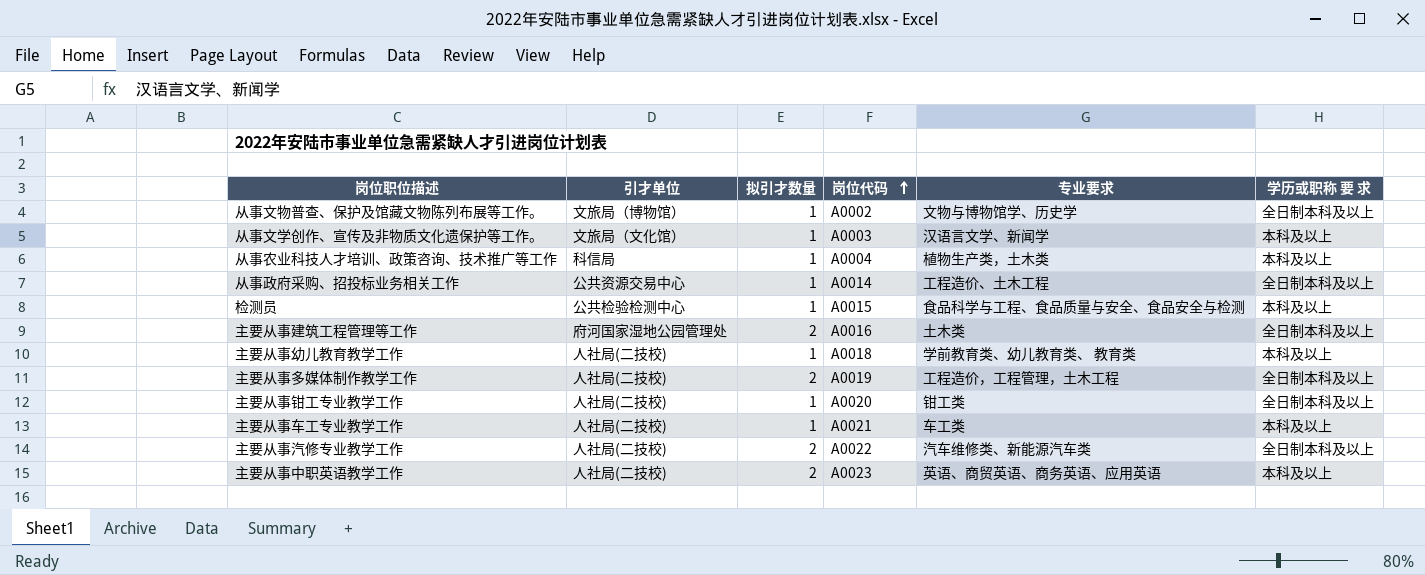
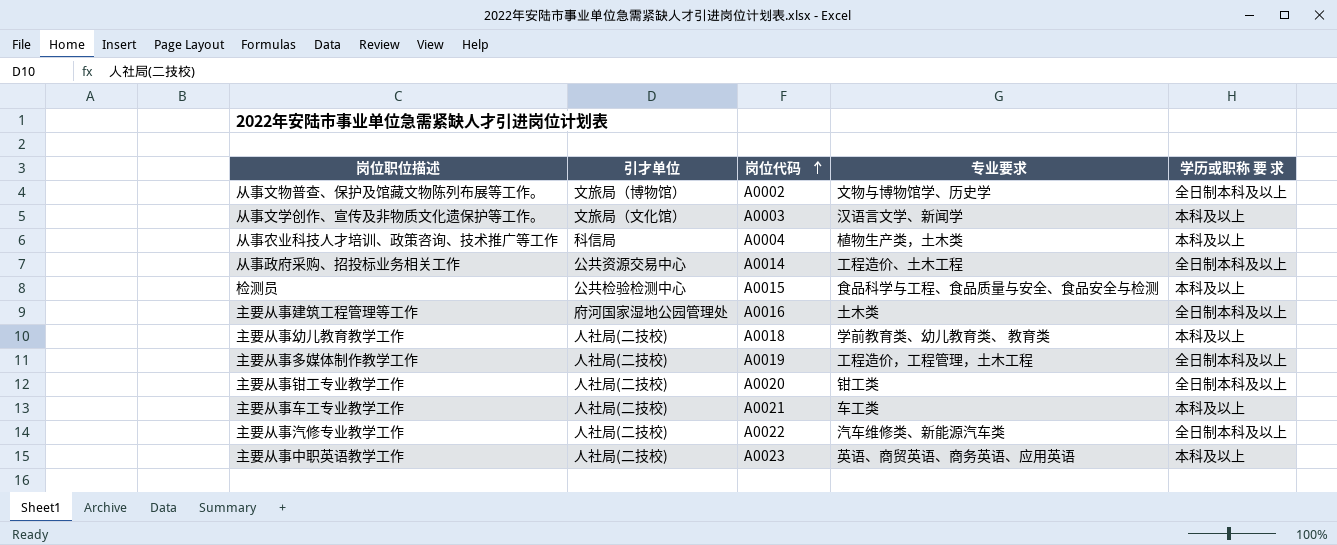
column 拟引才数量 | position: 3 -> none

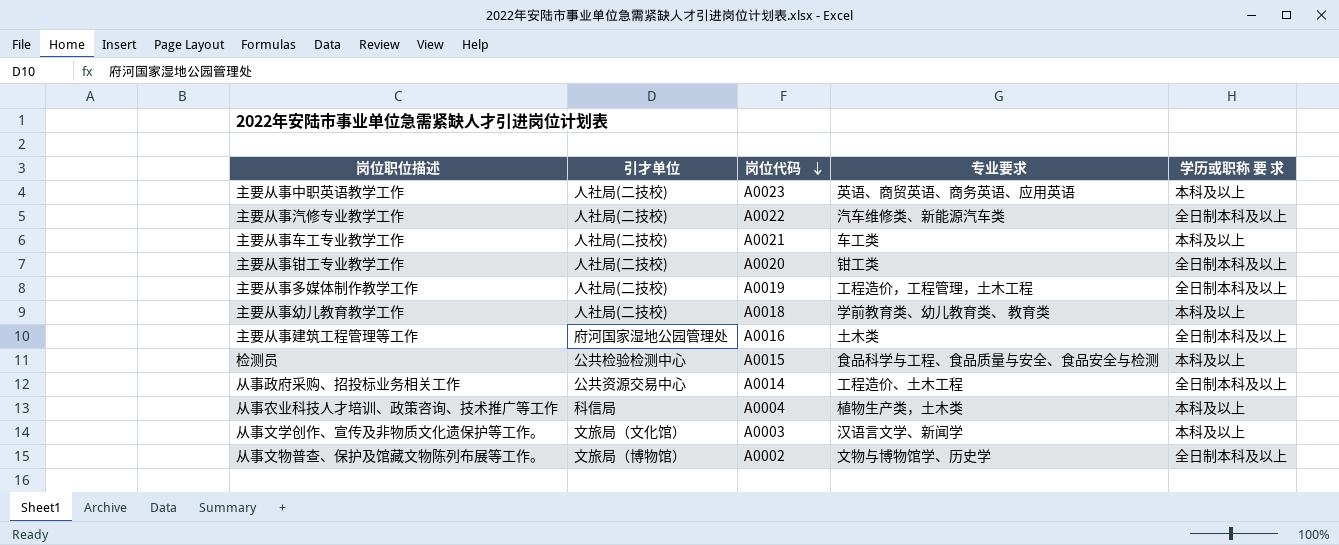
row order: 岗位代码 ascending -> 岗位代码 descending

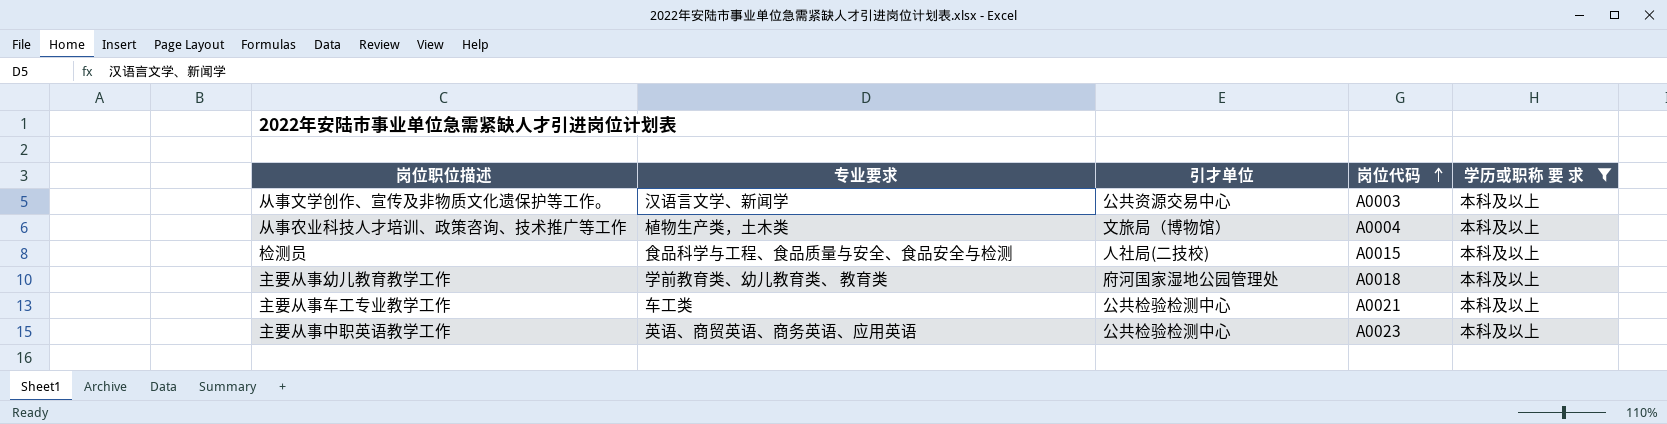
filter: none -> 学历或职称 要 求 = 本科及以上
row order: 岗位代码 descending -> 岗位代码 ascending
column 专业要求 | position: 4 -> 2
从事文学创作、宣传及非物质文化遗保护等工作。 | 引才单位: 文旅局（文化馆） -> 公共资源交易中心
从事农业科技人才培训、政策咨询、技术推广等工作 | 引才单位: 科信局 -> 文旅局（博物馆）
检测员 | 引才单位: 公共检验检测中心 -> 人社局(二技校)
主要从事幼儿教育教学工作 | 引才单位: 人社局(二技校) -> 府河国家湿地公园管理处
主要从事车工专业教学工作 | 引才单位: 人社局(二技校) -> 公共检验检测中心
主要从事中职英语教学工作 | 引才单位: 人社局(二技校) -> 公共检验检测中心

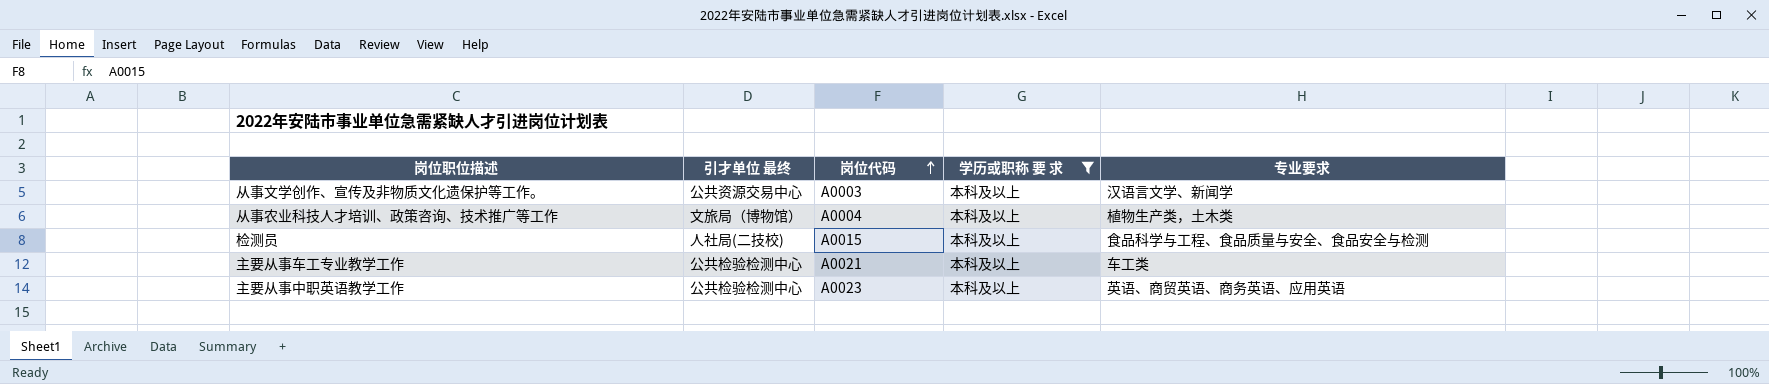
column name: 引才单位 -> 引才单位 最终
column 专业要求 | position: 2 -> 5
row 主要从事幼儿教育教学工作: 学前教育类、幼儿教育类、 教育类 | 府河国家湿地公园管理处 | A0018 | 本科及以上 -> none

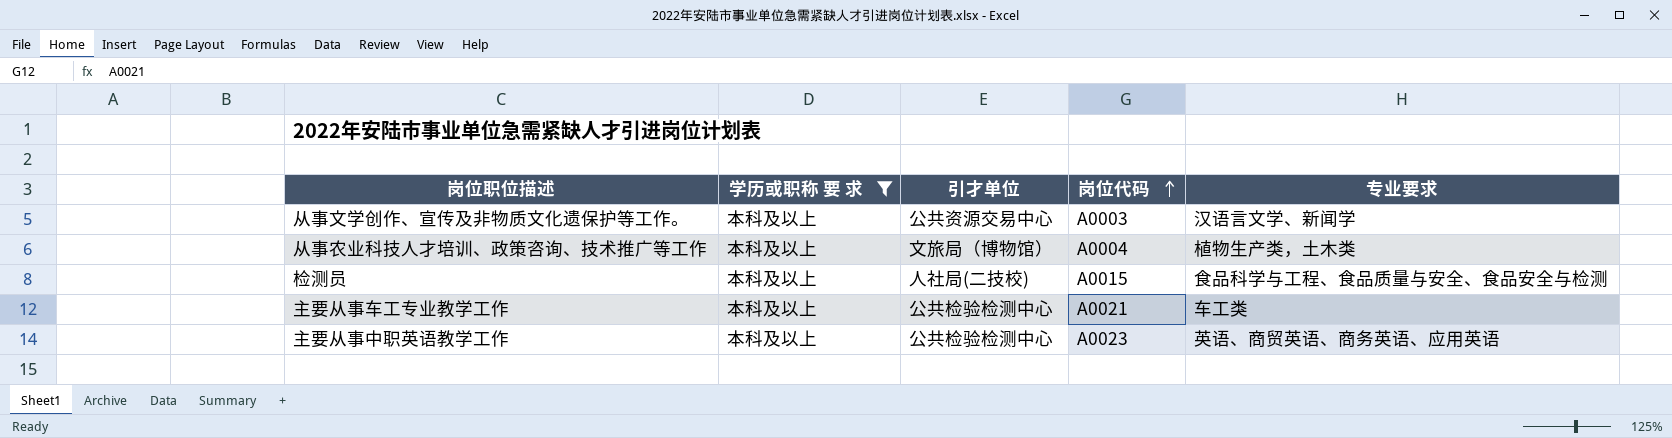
column 学历或职称 要 求 | position: 4 -> 2
column name: 引才单位 最终 -> 引才单位

